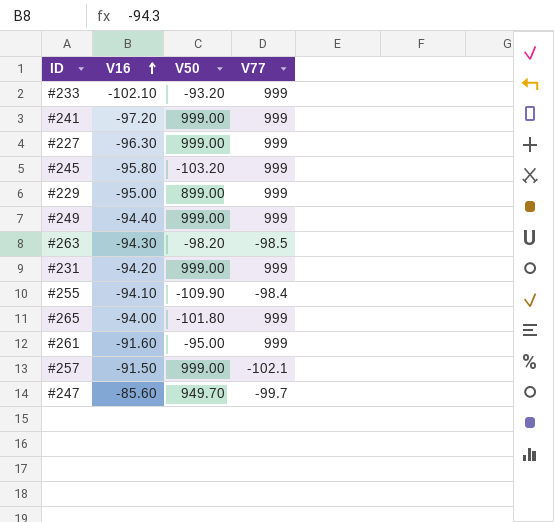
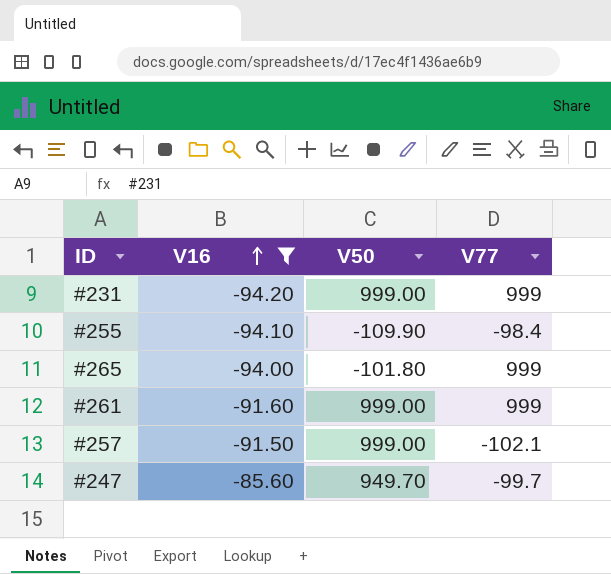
filter: none -> V16 >= -94.20
#261 | V50: -95.00 -> 999.00

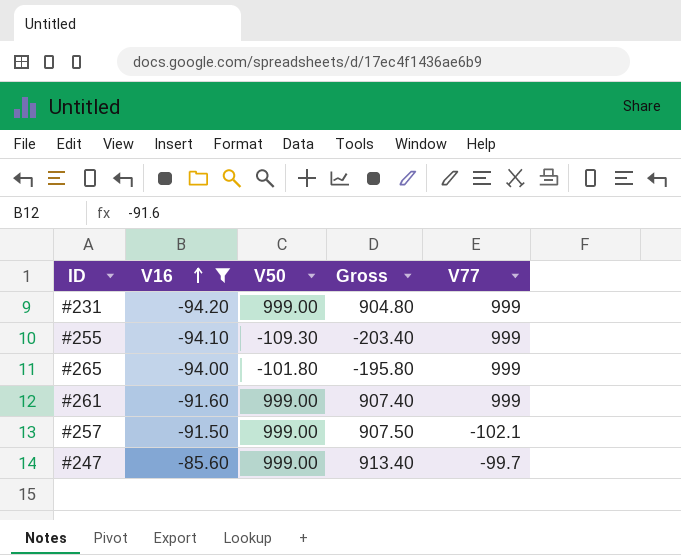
column Gross | formula: none -> [V16] + [V50]
#255 | V50: -109.90 -> -109.30
#255 | V77: -98.4 -> 999
#247 | V50: 949.70 -> 999.00

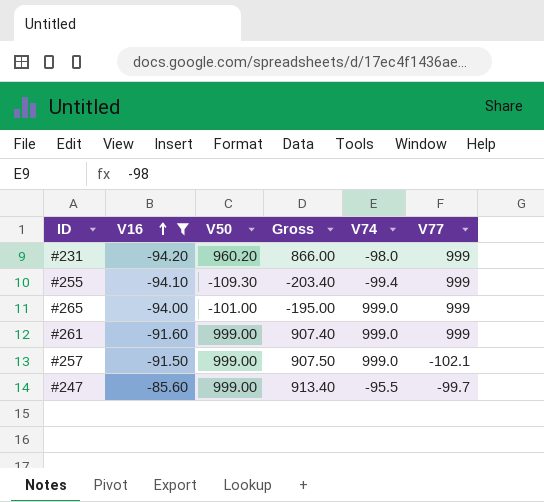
column V74 | position: none -> 5
#231 | V50: 999.00 -> 960.20
#231 | Gross: 904.80 -> 866.00
#265 | V50: -101.80 -> -101.00
#265 | Gross: -195.80 -> -195.00

